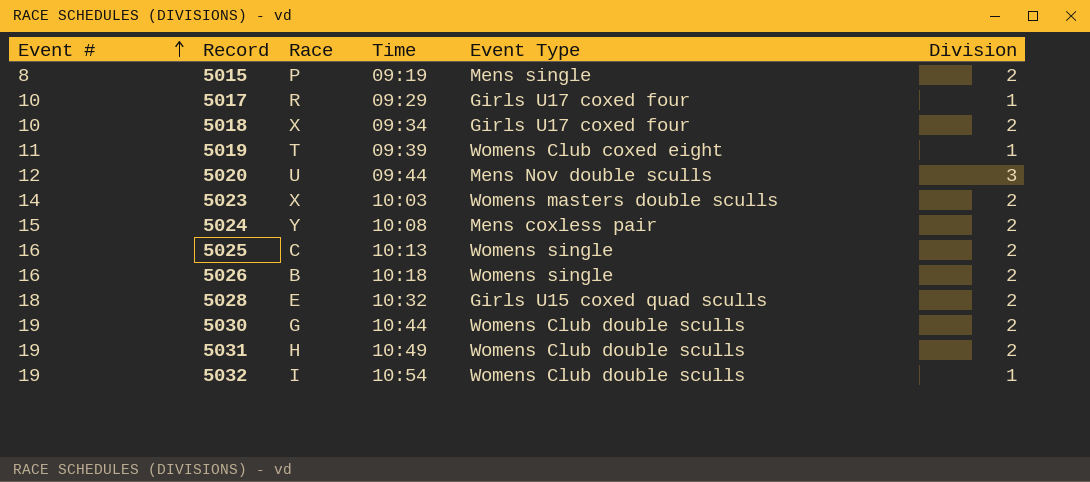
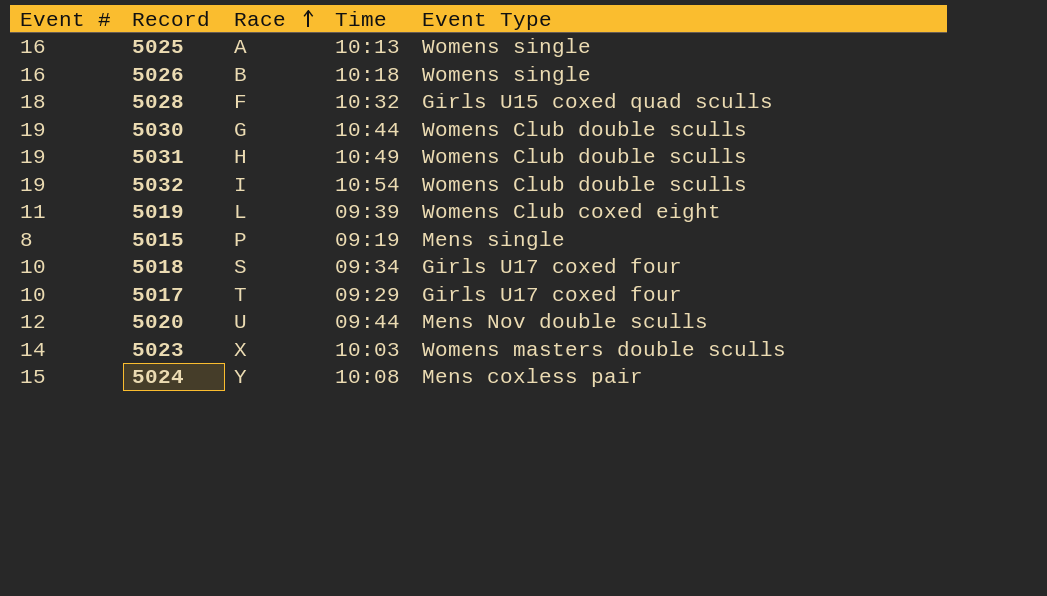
row order: Event # ascending -> Race ascending
column Division | position: 6 -> none
5025 | Race: C -> A
5028 | Race: E -> F
5019 | Race: T -> L
5018 | Race: X -> S
5017 | Race: R -> T

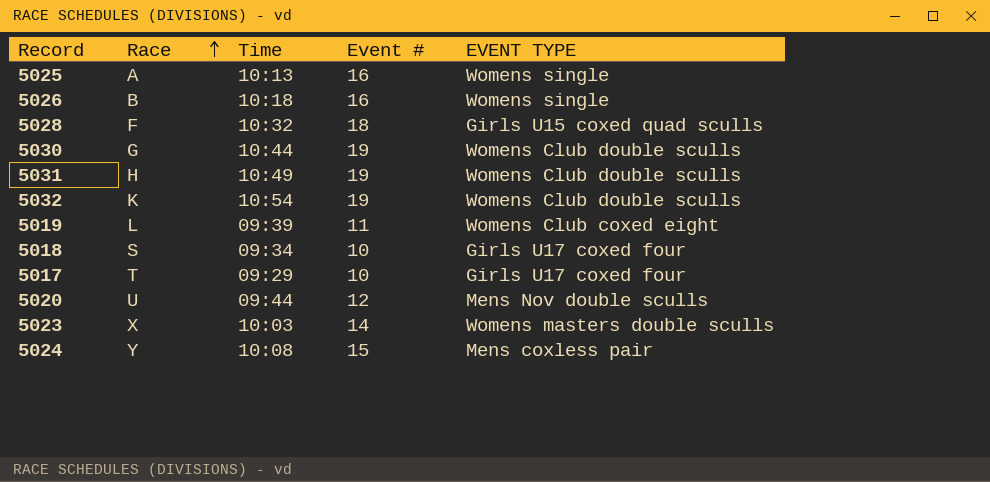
column Event # | position: 1 -> 4
column name: Event Type -> EVENT TYPE
row 5015: 8 | P | 09:19 | Mens single -> none
5032 | Race: I -> K

